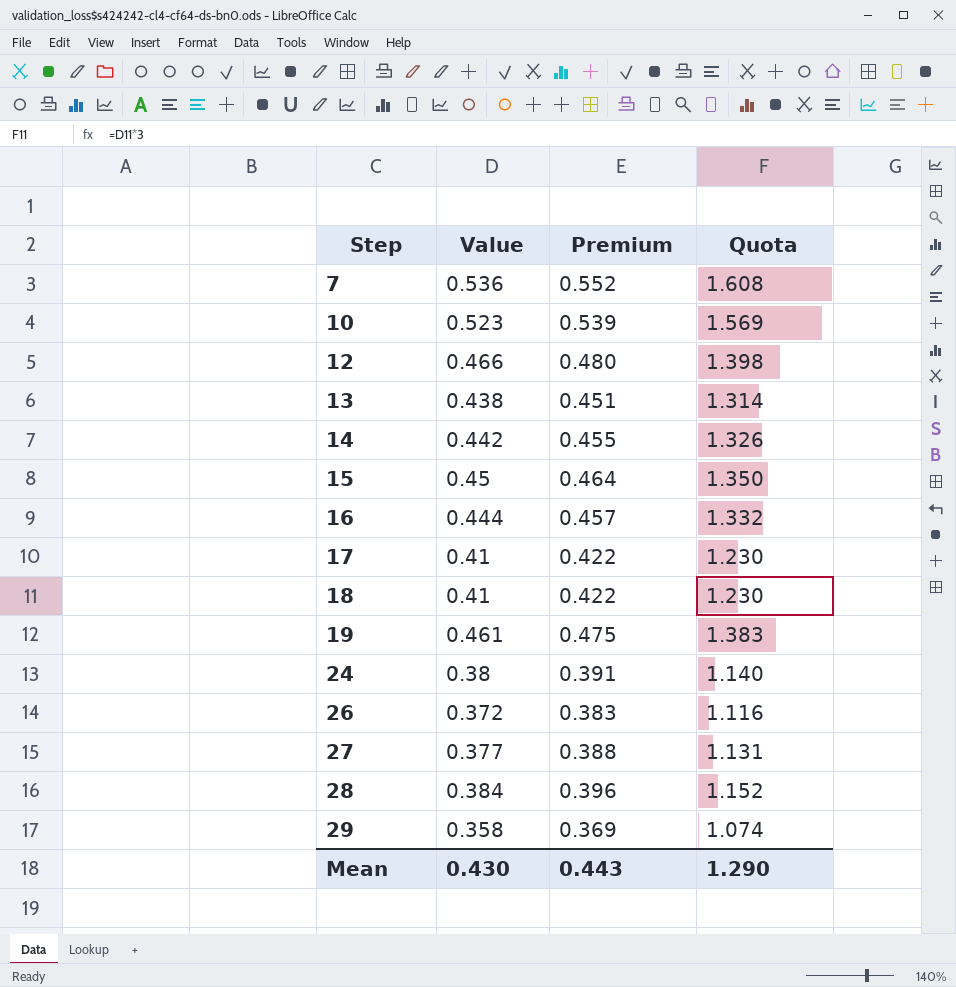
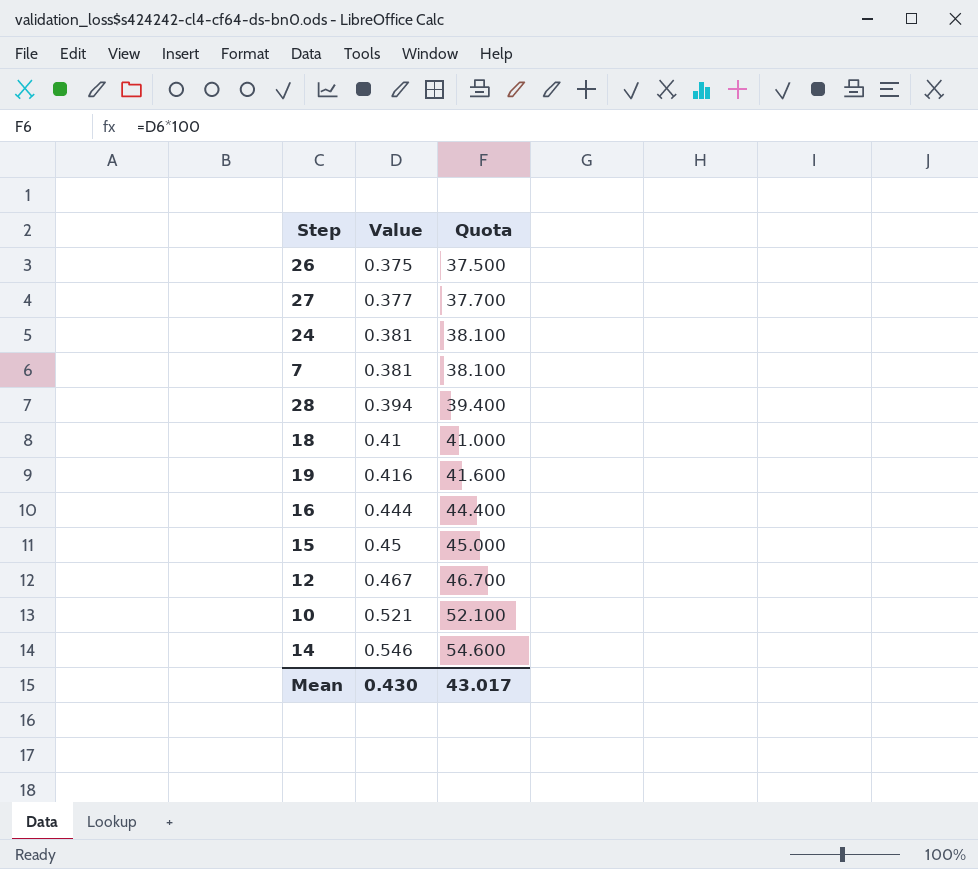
row order: Step ascending -> Value ascending
column Premium | formula: [Value] * 1.03 -> none
column Quota | formula: [Value] * 3 -> [Value] * 100
row 13: 0.438 | 0.451 | 1.314 -> none
row 17: 0.41 | 0.422 | 1.230 -> none
row 29: 0.358 | 0.369 | 1.074 -> none
26 | Value: 0.372 -> 0.375
24 | Value: 0.38 -> 0.381
7 | Value: 0.536 -> 0.381
28 | Value: 0.384 -> 0.394
19 | Value: 0.461 -> 0.416
12 | Value: 0.466 -> 0.467
10 | Value: 0.523 -> 0.521
14 | Value: 0.442 -> 0.546
Mean | Quota: 1.290 -> 43.017

